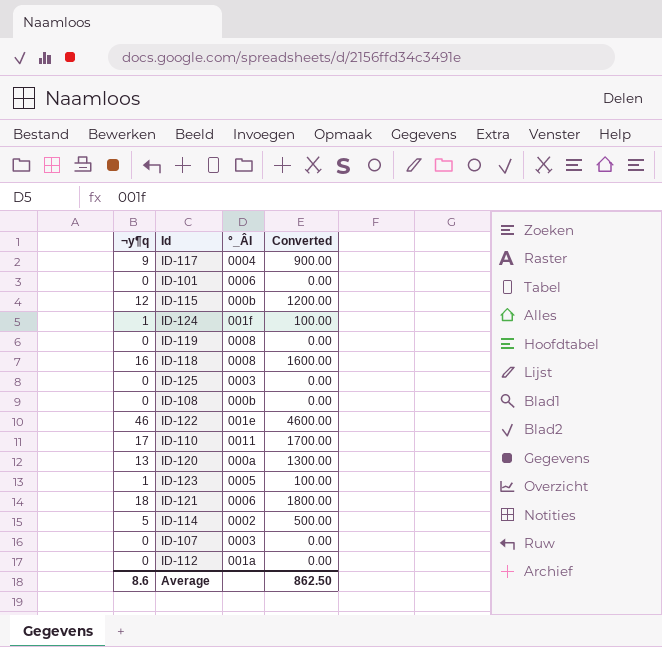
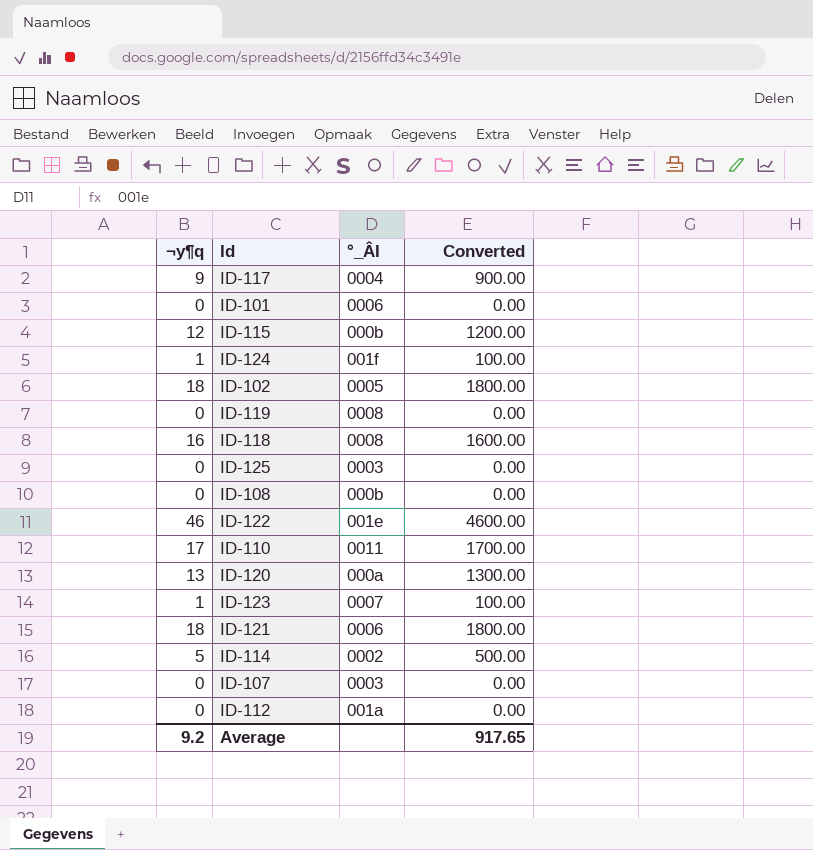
row ID-102: none -> 18 | 0005 | 1800.00
ID-123 | °_ÂI: 0005 -> 0007
Average | ¬y¶q: 8.6 -> 9.2
Average | Converted: 862.50 -> 917.65

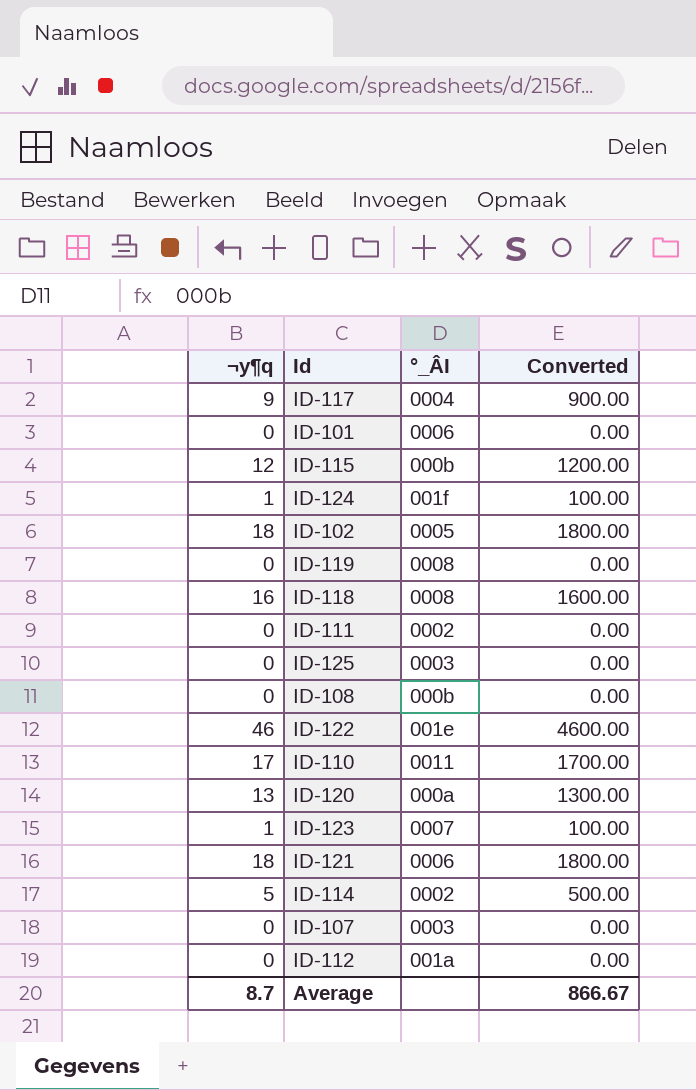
row ID-111: none -> 0 | 0002 | 0.00
Average | ¬y¶q: 9.2 -> 8.7
Average | Converted: 917.65 -> 866.67

